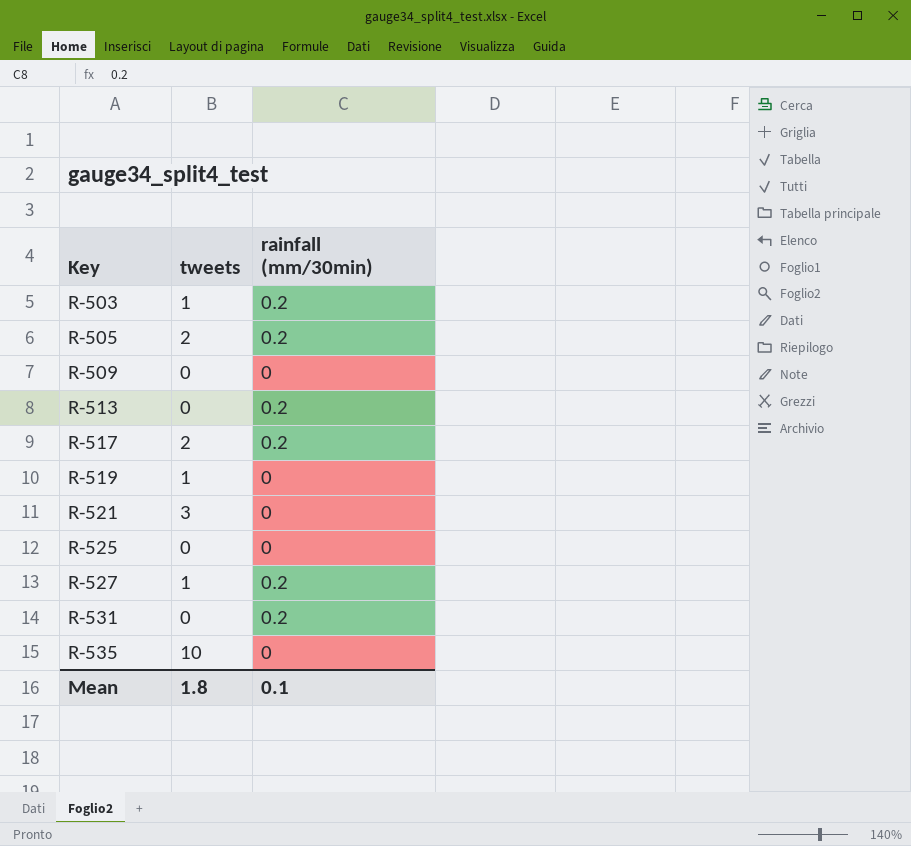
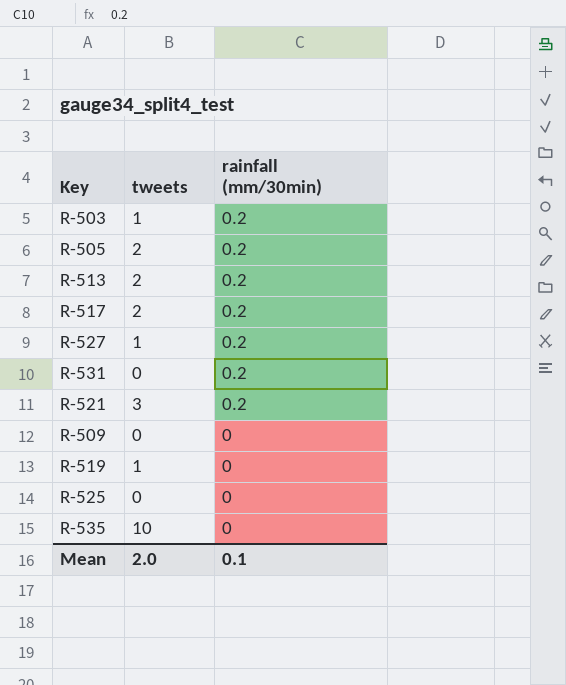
row order: Key ascending -> rainfall (mm/30min) descending
R-513 | tweets: 0 -> 2
R-521 | rainfall (mm/30min): 0 -> 0.2
Mean | tweets: 1.8 -> 2.0

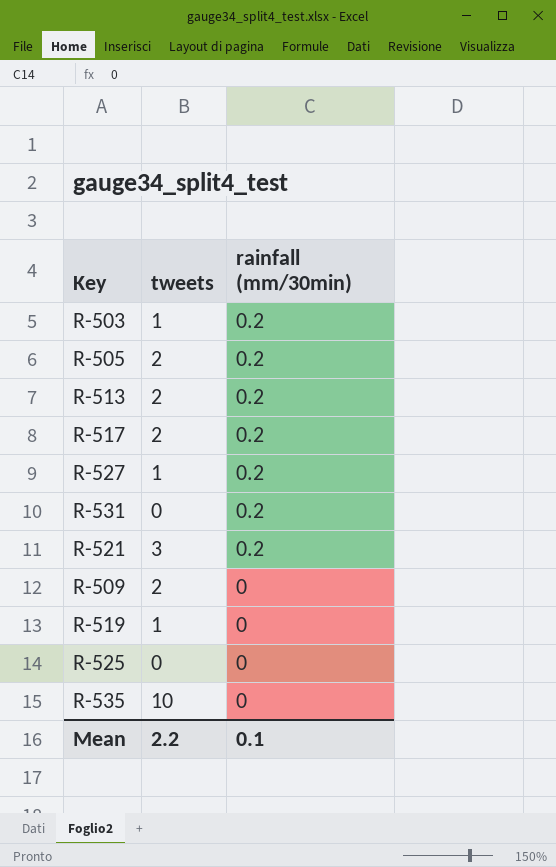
R-509 | tweets: 0 -> 2
Mean | tweets: 2.0 -> 2.2

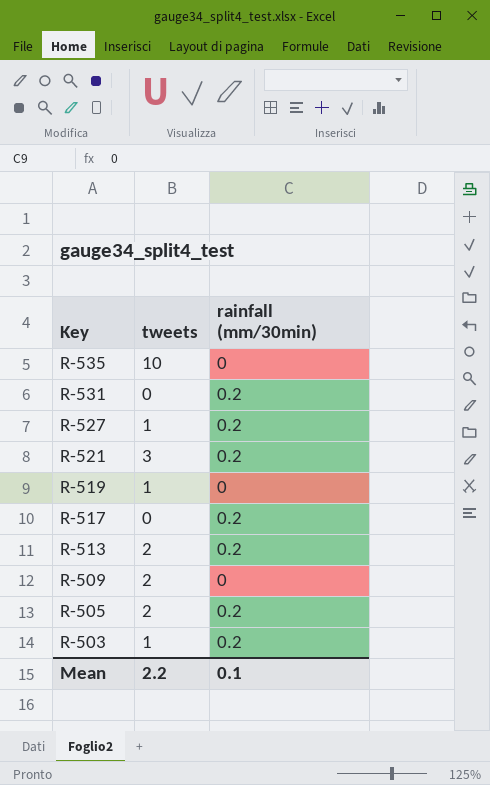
row order: rainfall (mm/30min) descending -> Key descending
row R-525: 0 | 0 -> none
R-517 | tweets: 2 -> 0

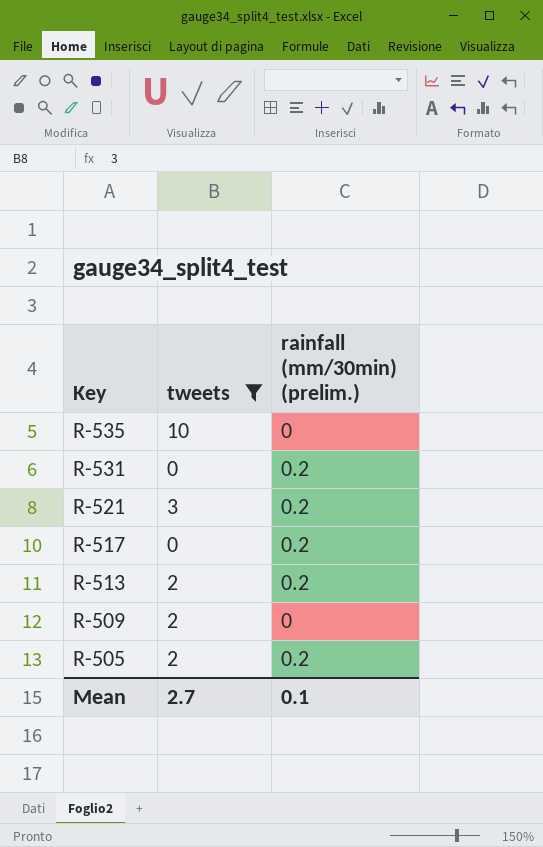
filter: none -> tweets != 1
column name: rainfall (mm/30min) -> rainfall (mm/30min) (prelim.)
Mean | tweets: 2.2 -> 2.7

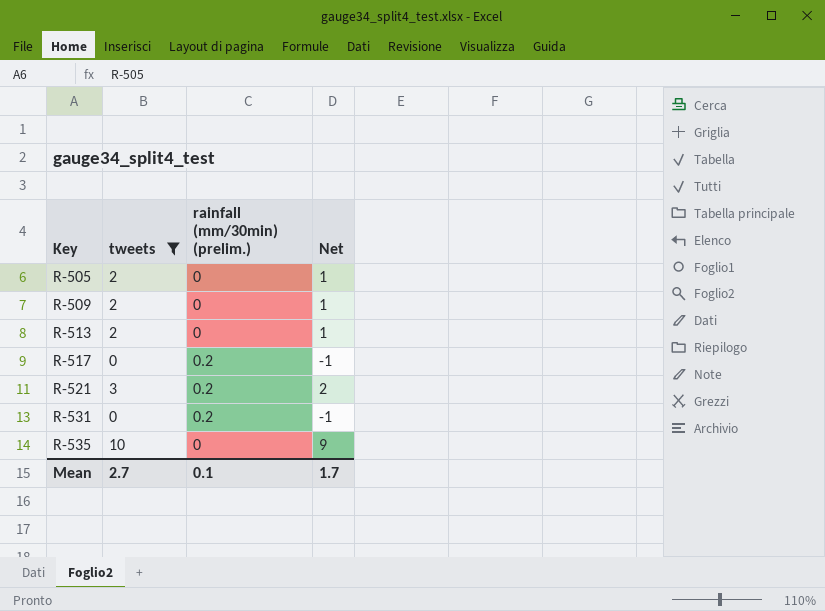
row order: Key descending -> Key ascending
column Net | formula: none -> [tweets] - 1
R-505 | rainfall (mm/30min) (prelim.): 0.2 -> 0
R-513 | rainfall (mm/30min) (prelim.): 0.2 -> 0

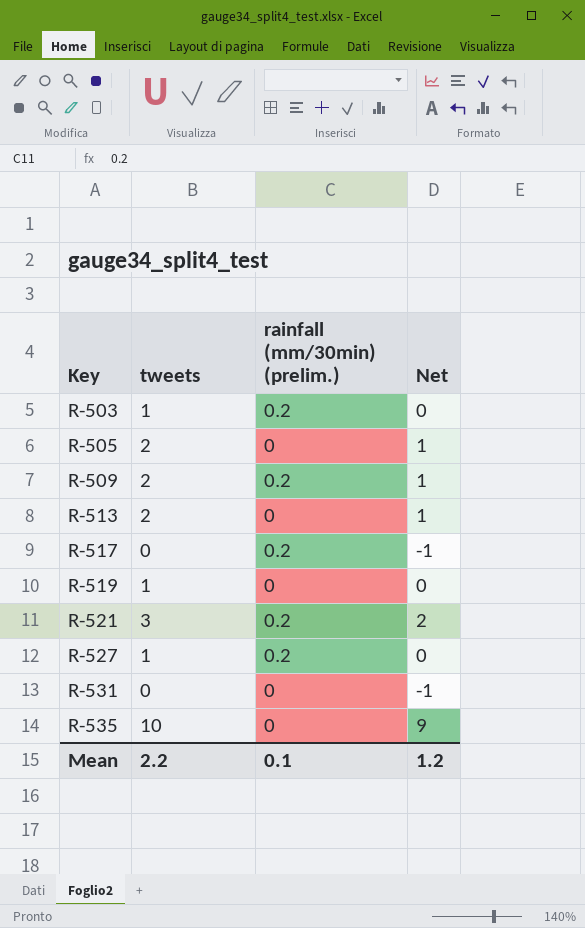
filter: tweets != 1 -> none
R-509 | rainfall (mm/30min) (prelim.): 0 -> 0.2
R-531 | rainfall (mm/30min) (prelim.): 0.2 -> 0
Mean | tweets: 2.7 -> 2.2
Mean | Net: 1.7 -> 1.2

